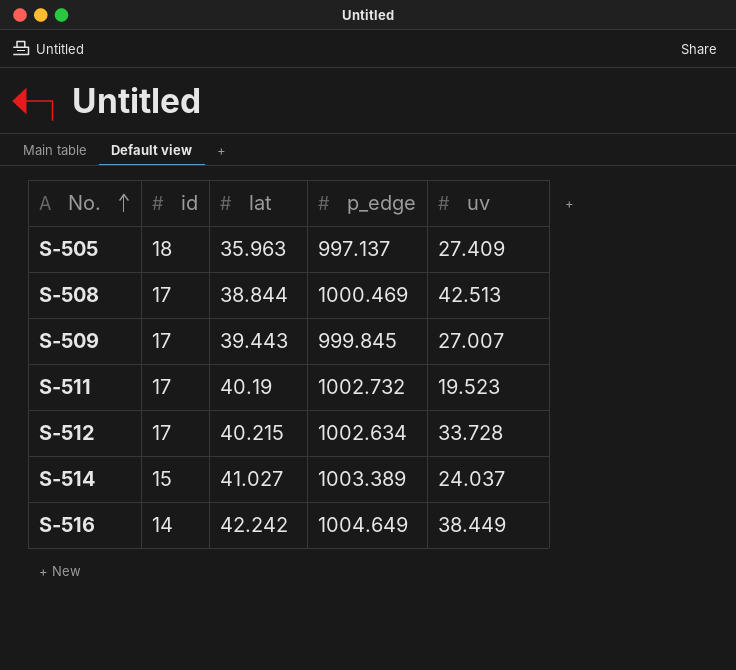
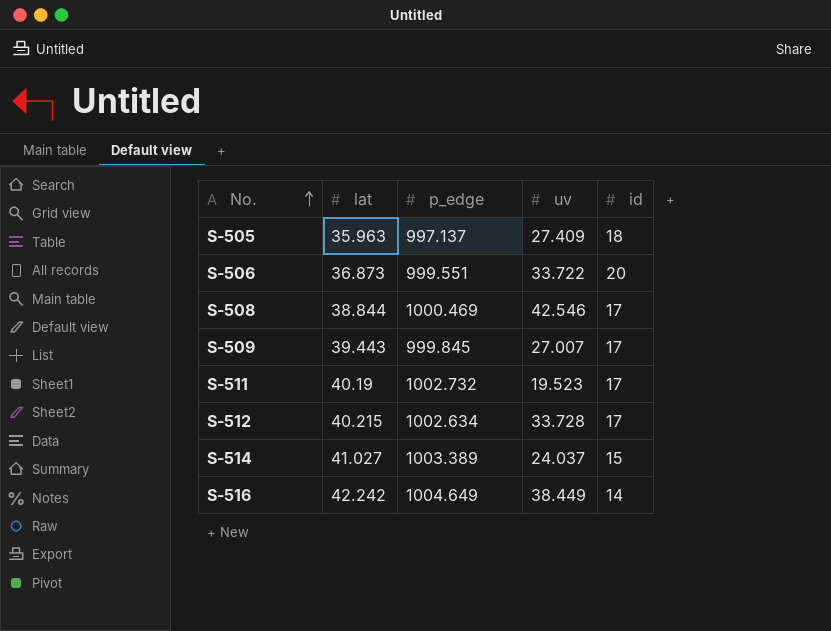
column id | position: 2 -> 5
row S-506: none -> 36.873 | 999.551 | 33.722 | 20
S-508 | uv: 42.513 -> 42.546

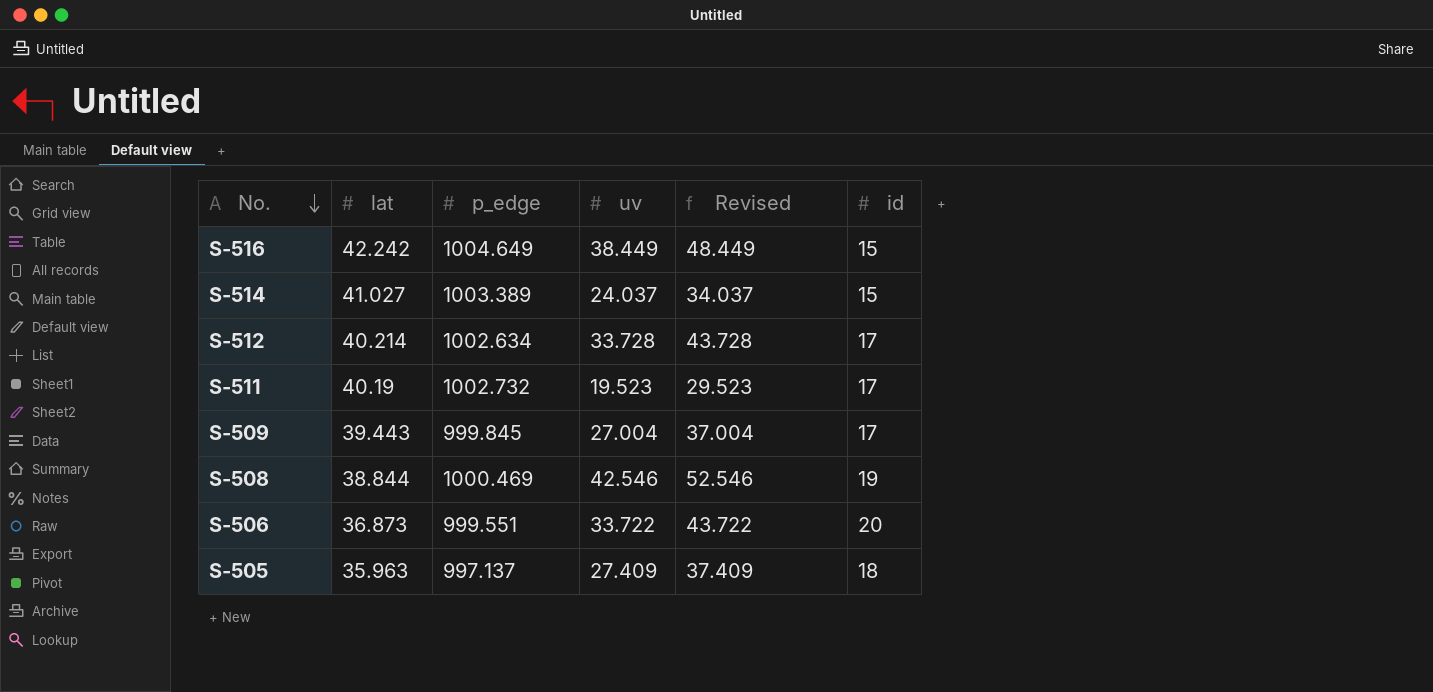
row order: No. ascending -> No. descending
column Revised | formula: none -> [uv] + 10
S-516 | id: 14 -> 15
S-512 | lat: 40.215 -> 40.214
S-509 | uv: 27.007 -> 27.004
S-508 | id: 17 -> 19

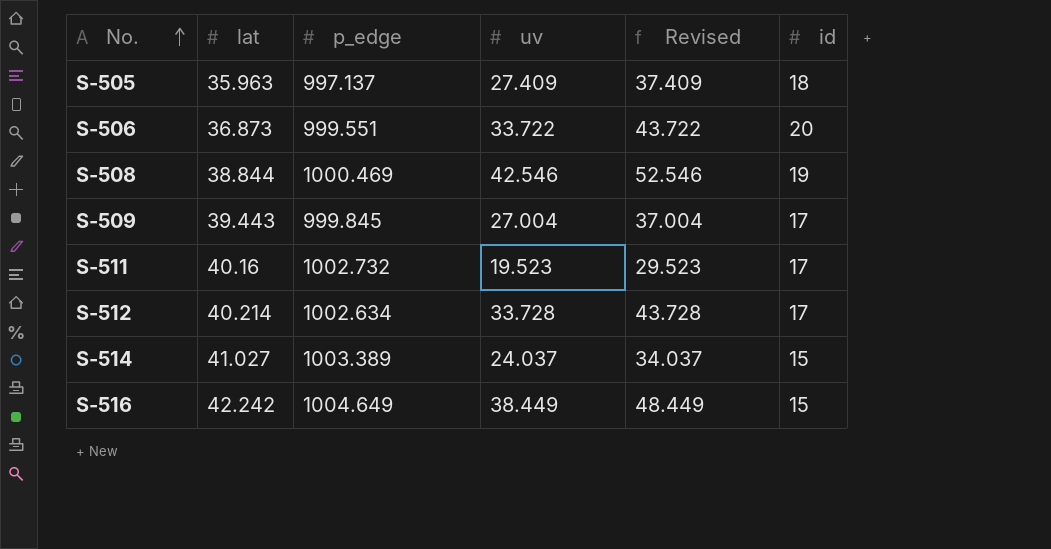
row order: No. descending -> No. ascending
S-511 | lat: 40.19 -> 40.16

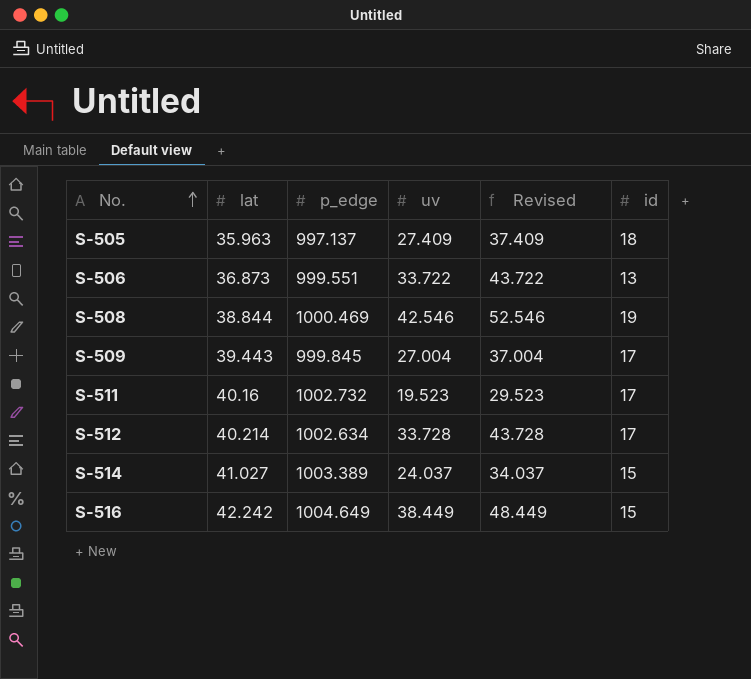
S-506 | id: 20 -> 13

